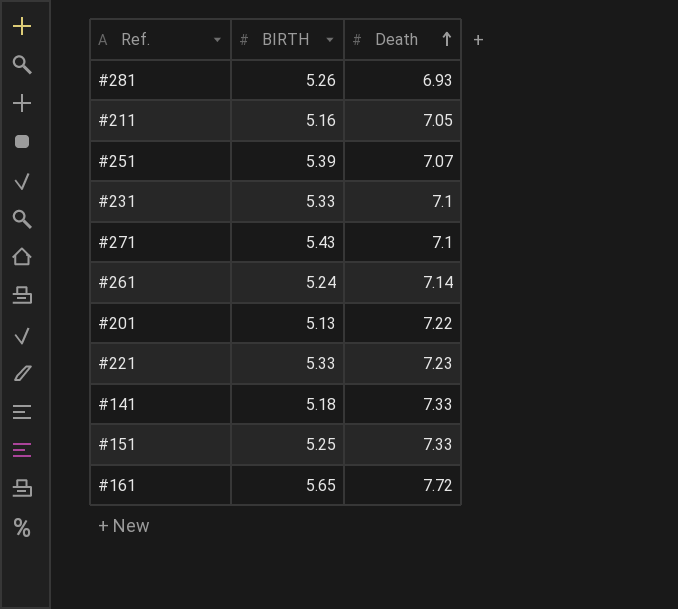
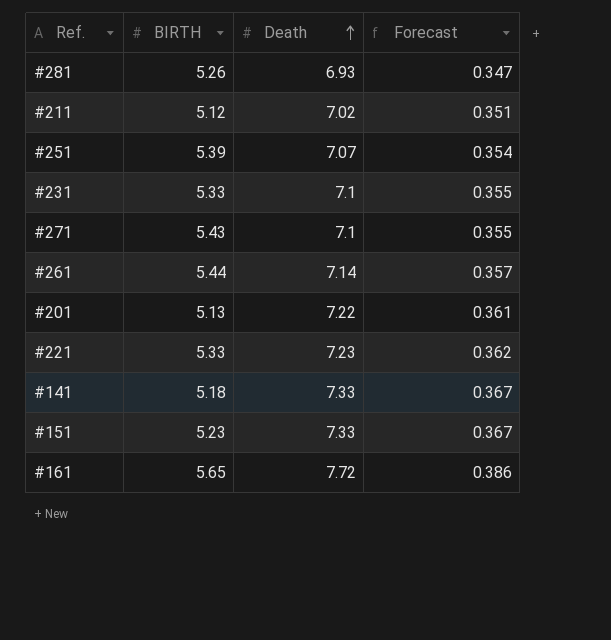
column Forecast | formula: none -> [Death] * 0.05
#211 | BIRTH: 5.16 -> 5.12
#211 | Death: 7.05 -> 7.02
#261 | BIRTH: 5.24 -> 5.44
#151 | BIRTH: 5.25 -> 5.23

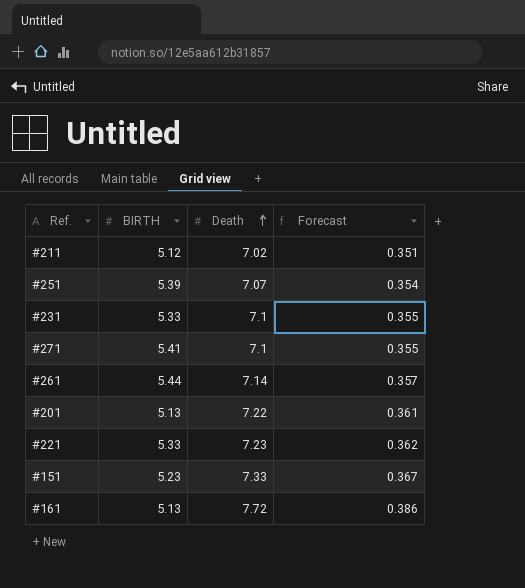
row #281: 5.26 | 6.93 | 0.347 -> none
row #141: 5.18 | 7.33 | 0.367 -> none
#271 | BIRTH: 5.43 -> 5.41
#161 | BIRTH: 5.65 -> 5.13

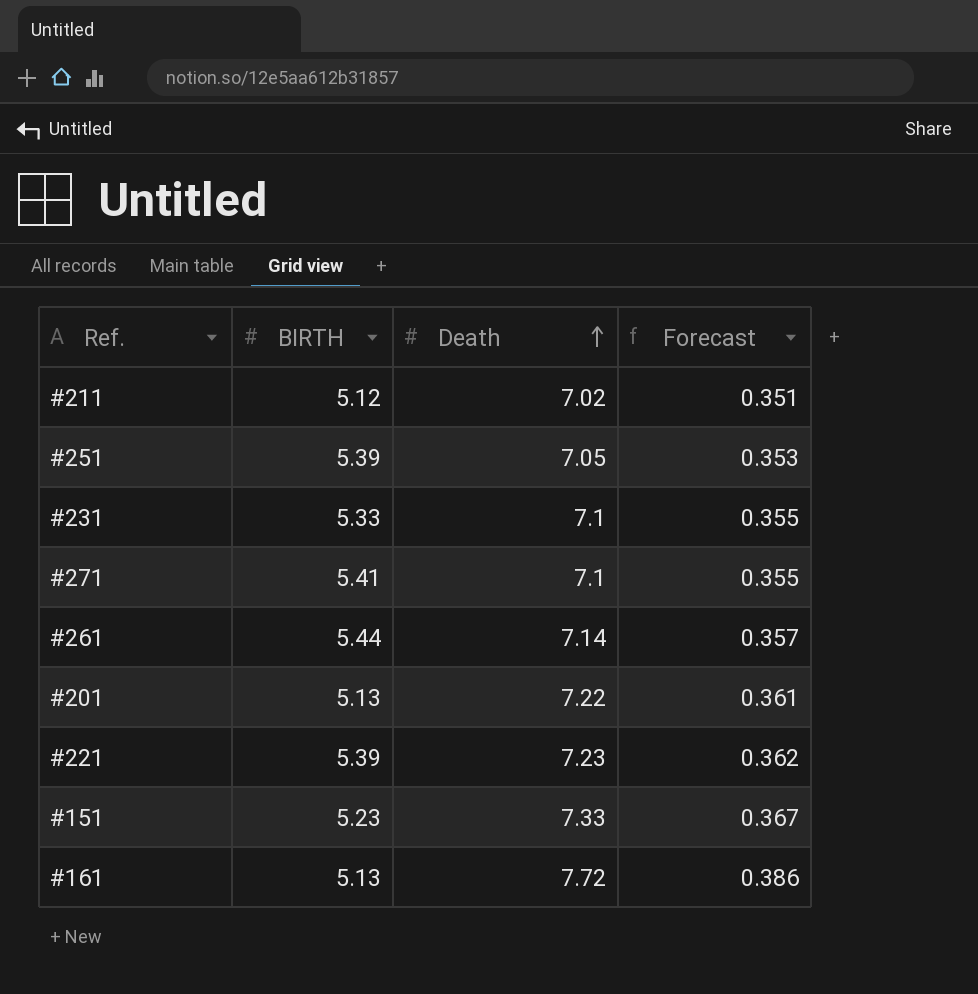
#251 | Death: 7.07 -> 7.05
#251 | Forecast: 0.354 -> 0.353
#221 | BIRTH: 5.33 -> 5.39

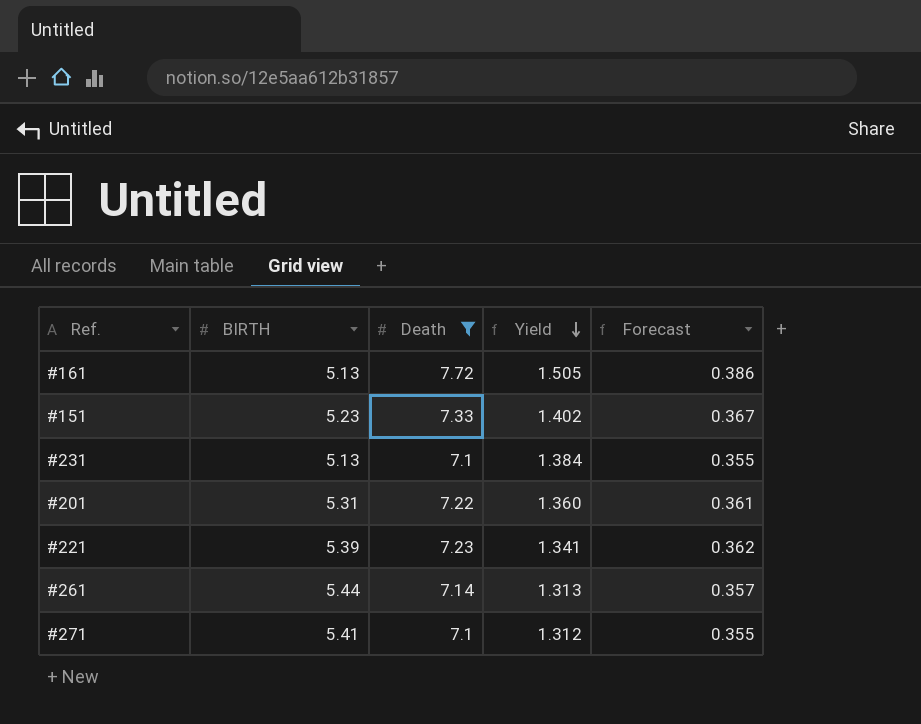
filter: none -> Death >= 7.1
row order: Death ascending -> Yield descending
column Yield | formula: none -> [Death] / [BIRTH]
#231 | BIRTH: 5.33 -> 5.13
#201 | BIRTH: 5.13 -> 5.31

